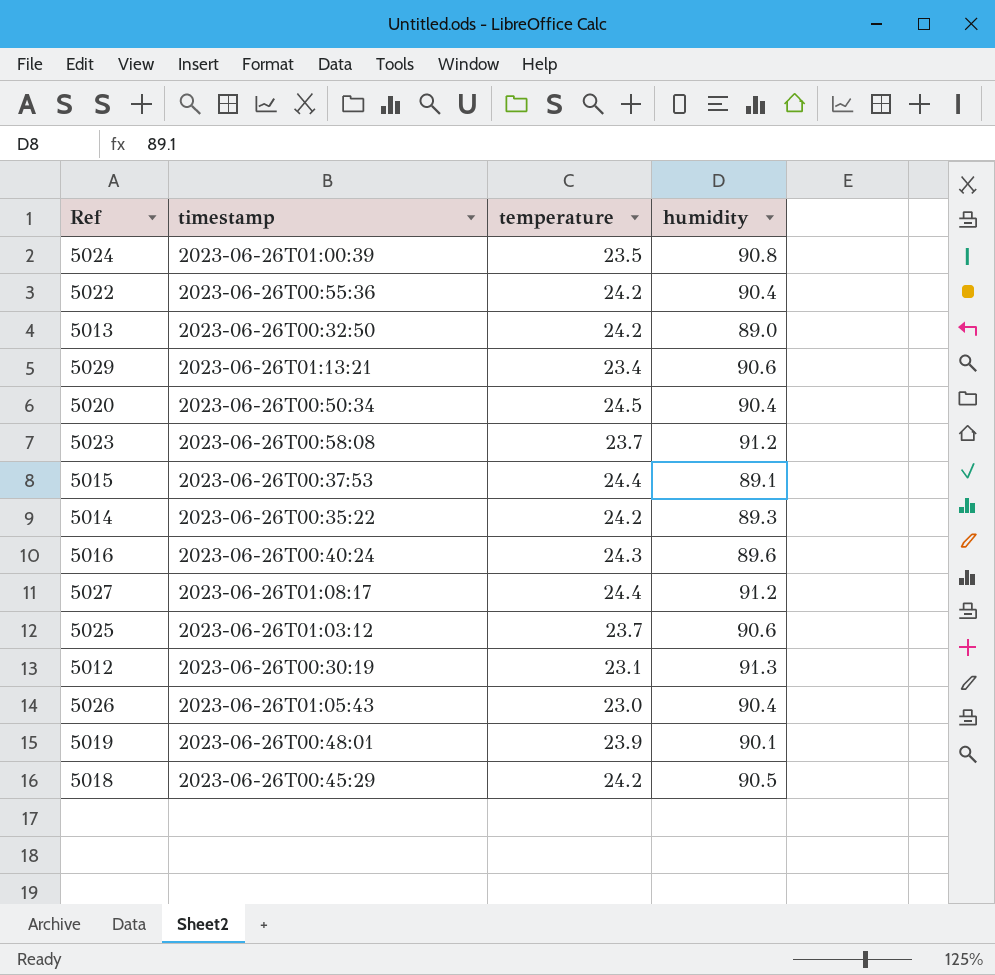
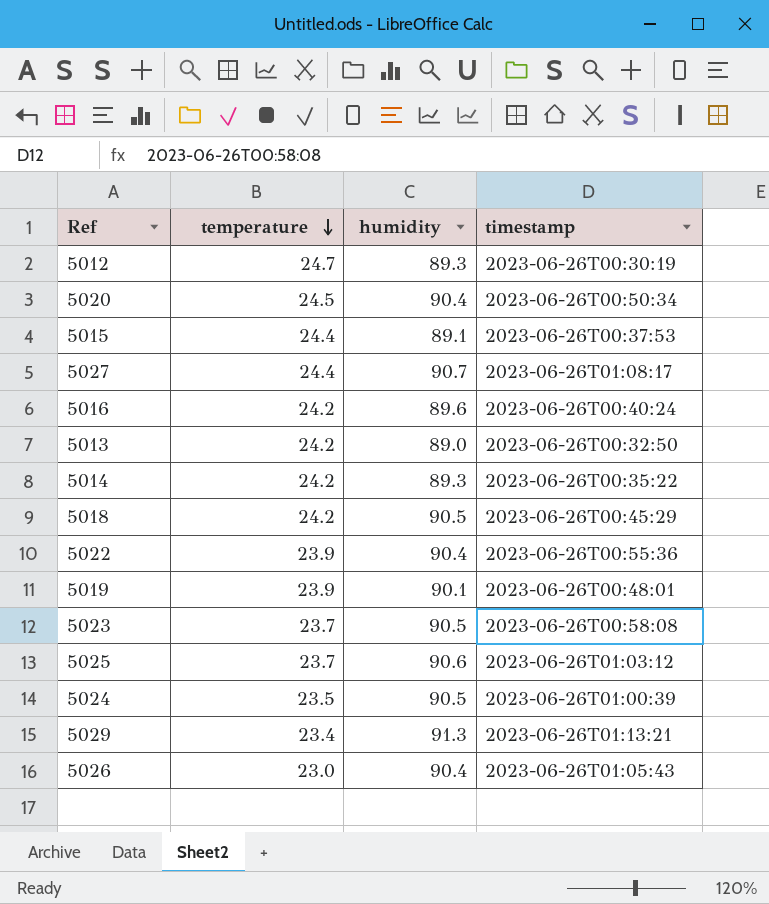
row order: none -> temperature descending
column timestamp | position: 2 -> 4
5012 | temperature: 23.1 -> 24.7
5012 | humidity: 91.3 -> 89.3
5027 | humidity: 91.2 -> 90.7
5016 | temperature: 24.3 -> 24.2
5022 | temperature: 24.2 -> 23.9
5023 | humidity: 91.2 -> 90.5
5024 | humidity: 90.8 -> 90.5
5029 | humidity: 90.6 -> 91.3

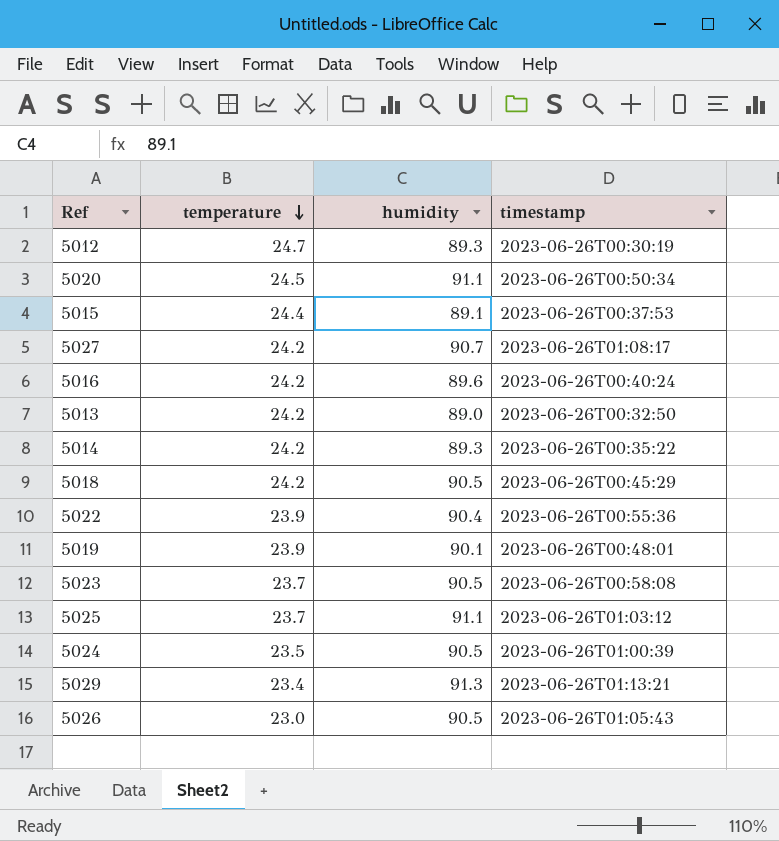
5020 | humidity: 90.4 -> 91.1
5027 | temperature: 24.4 -> 24.2
5025 | humidity: 90.6 -> 91.1
5026 | humidity: 90.4 -> 90.5

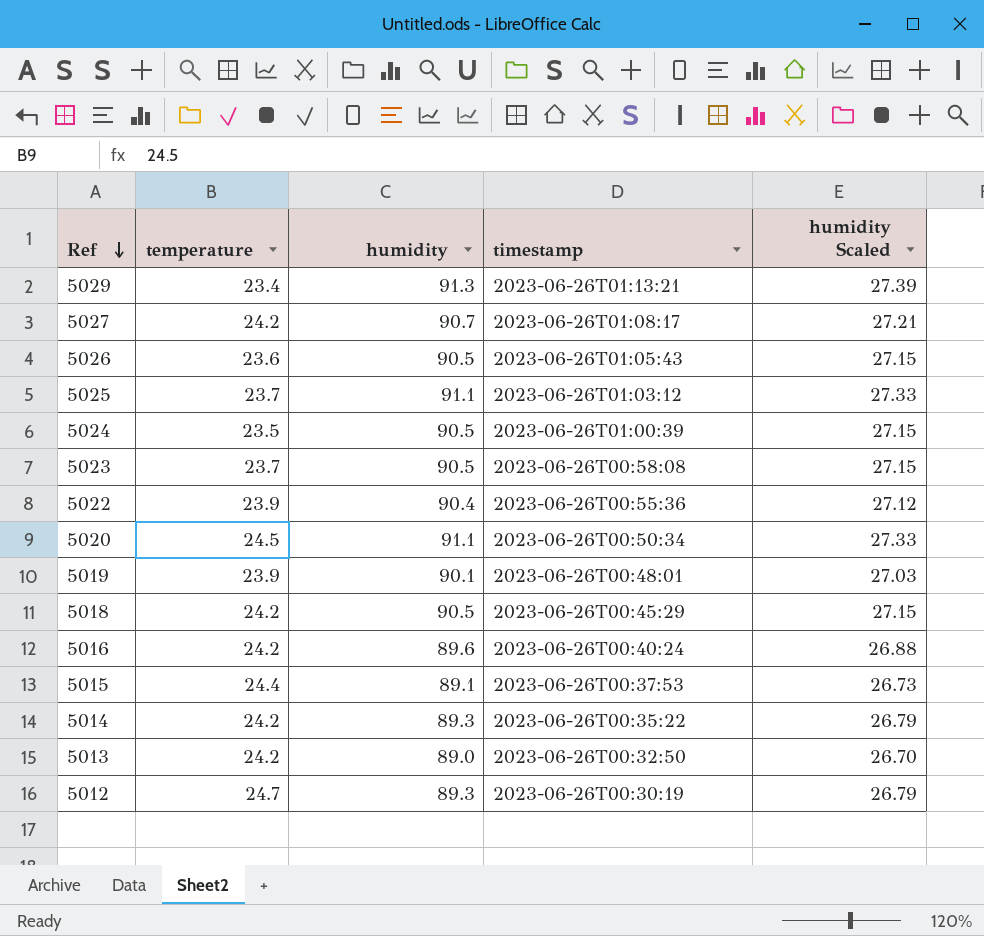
row order: temperature descending -> Ref descending
column humidity Scaled | formula: none -> [humidity] * 0.3
5026 | temperature: 23.0 -> 23.6

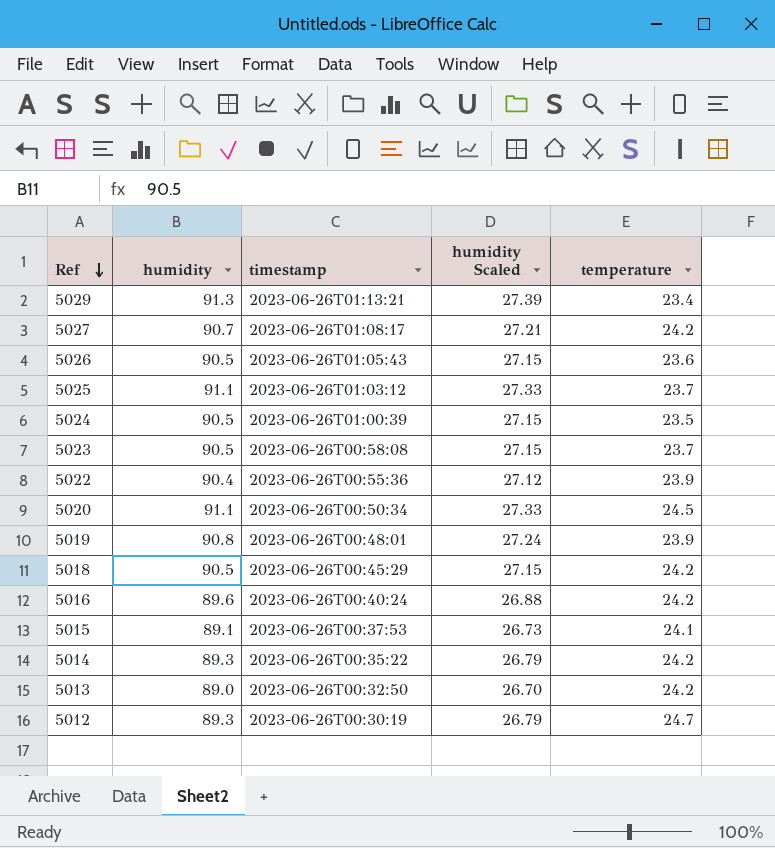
column temperature | position: 2 -> 5
5019 | humidity: 90.1 -> 90.8
5019 | humidity Scaled: 27.03 -> 27.24
5015 | temperature: 24.4 -> 24.1

